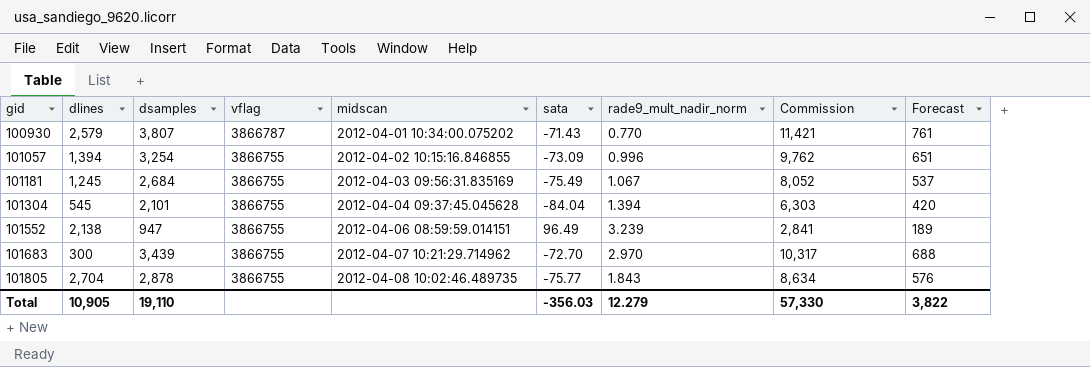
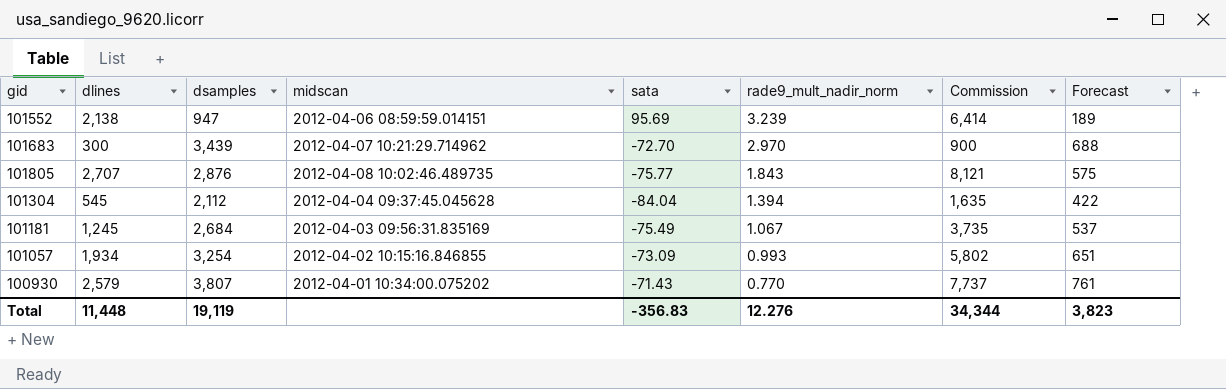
row order: gid ascending -> rade9_mult_nadir_norm descending
column vflag | position: 4 -> none
column Commission | formula: [dsamples] * 3 -> [dlines] * 3
101552 | sata: 96.49 -> 95.69
101805 | dlines: 2,704 -> 2,707
101805 | dsamples: 2,878 -> 2,876
101805 | Forecast: 576 -> 575
101304 | dsamples: 2,101 -> 2,112
101304 | Forecast: 420 -> 422
101057 | dlines: 1,394 -> 1,934
101057 | rade9_mult_nadir_norm: 0.996 -> 0.993
Total | dlines: 10,905 -> 11,448
Total | dsamples: 19,110 -> 19,119
Total | sata: -356.03 -> -356.83
Total | rade9_mult_nadir_norm: 12.279 -> 12.276
Total | Commission: 57,330 -> 34,344
Total | Forecast: 3,822 -> 3,823

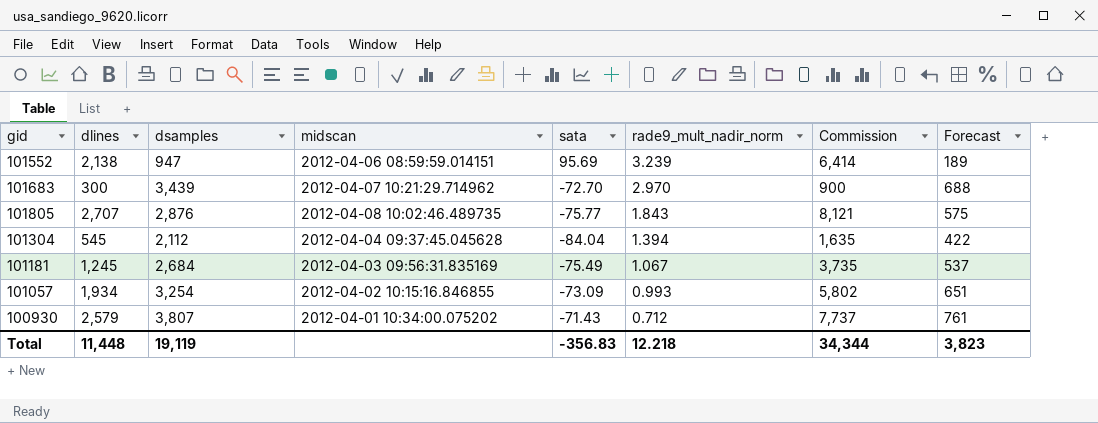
100930 | rade9_mult_nadir_norm: 0.770 -> 0.712
Total | rade9_mult_nadir_norm: 12.276 -> 12.218

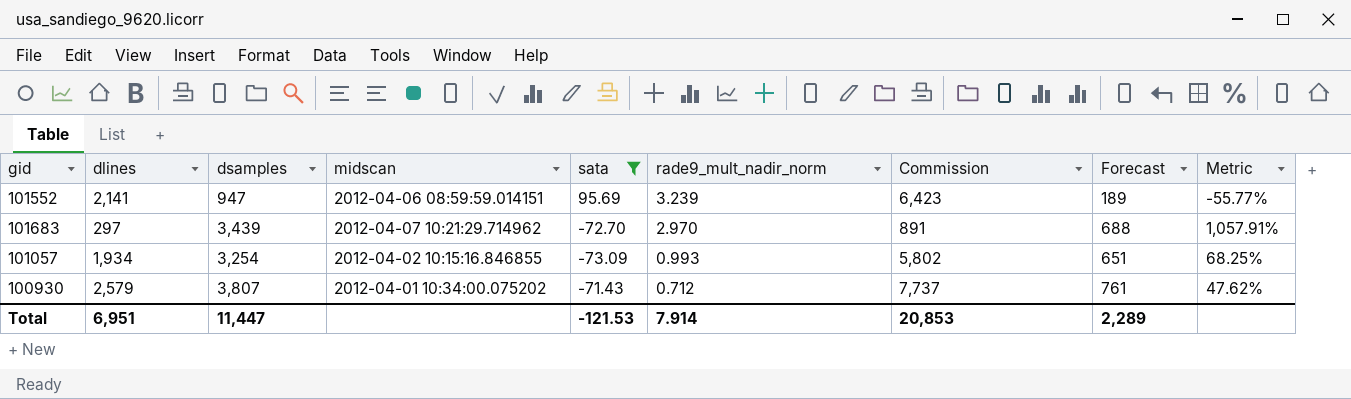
filter: none -> sata >= -73.09
column Metric | formula: none -> ([dsamples] - [dlines]) / [dlines]
101552 | dlines: 2,138 -> 2,141
101552 | Commission: 6,414 -> 6,423
101683 | dlines: 300 -> 297
101683 | Commission: 900 -> 891
Total | dlines: 11,448 -> 6,951
Total | dsamples: 19,119 -> 11,447
Total | sata: -356.83 -> -121.53
Total | rade9_mult_nadir_norm: 12.218 -> 7.914
Total | Commission: 34,344 -> 20,853
Total | Forecast: 3,823 -> 2,289

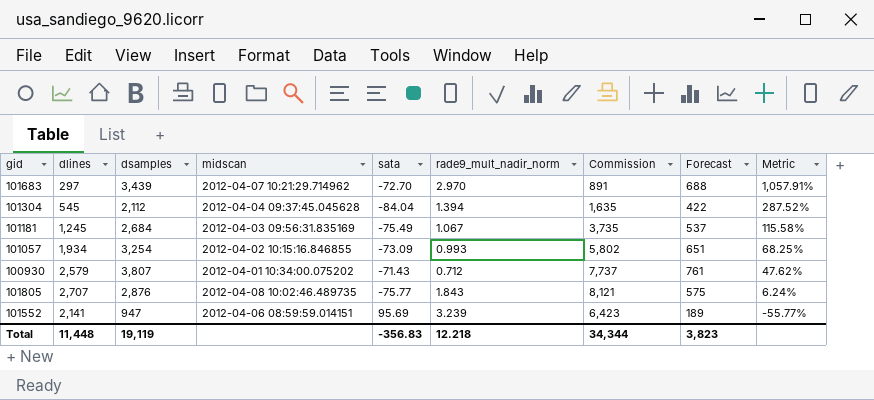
filter: sata >= -73.09 -> none
row order: rade9_mult_nadir_norm descending -> Metric descending
Total | dlines: 6,951 -> 11,448
Total | dsamples: 11,447 -> 19,119
Total | sata: -121.53 -> -356.83
Total | rade9_mult_nadir_norm: 7.914 -> 12.218
Total | Commission: 20,853 -> 34,344
Total | Forecast: 2,289 -> 3,823

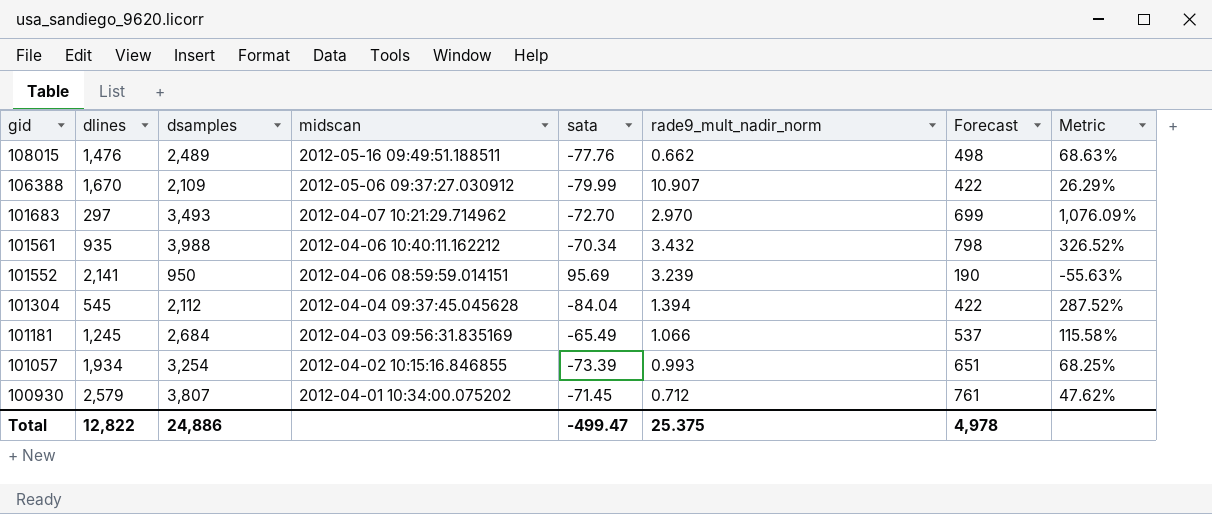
row order: Metric descending -> gid descending
column Commission | formula: [dlines] * 3 -> none
row 101805: 2,707 | 2,876 | 2012-04-08 10:02:46.489735 | -75.77 | 1.843 | 8,121 | 575 | 6.24% -> none
row 108015: none -> 1,476 | 2,489 | 2012-05-16 09:49:51.188511 | -77.76 | 0.662 | 498 | 68.63%
row 106388: none -> 1,670 | 2,109 | 2012-05-06 09:37:27.030912 | -79.99 | 10.907 | 422 | 26.29%
101683 | dsamples: 3,439 -> 3,493
101683 | Forecast: 688 -> 699
101683 | Metric: 1,057.91% -> 1,076.09%
row 101561: none -> 935 | 3,988 | 2012-04-06 10:40:11.162212 | -70.34 | 3.432 | 798 | 326.52%
101552 | dsamples: 947 -> 950
101552 | Forecast: 189 -> 190
101552 | Metric: -55.77% -> -55.63%
101181 | sata: -75.49 -> -65.49
101181 | rade9_mult_nadir_norm: 1.067 -> 1.066
101057 | sata: -73.09 -> -73.39
100930 | sata: -71.43 -> -71.45
Total | dlines: 11,448 -> 12,822
Total | dsamples: 19,119 -> 24,886
Total | sata: -356.83 -> -499.47
Total | rade9_mult_nadir_norm: 12.218 -> 25.375
Total | Forecast: 3,823 -> 4,978

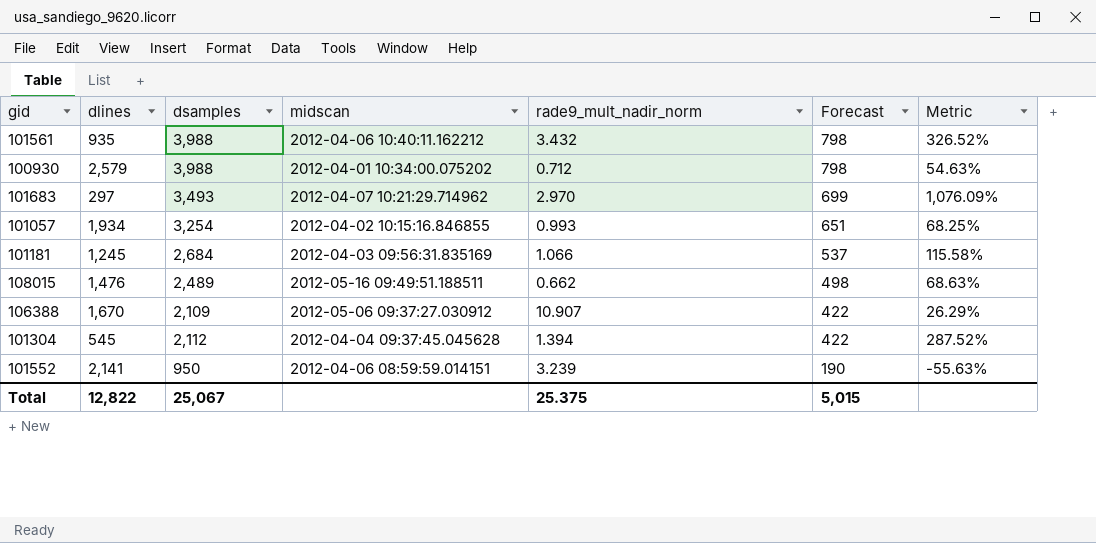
row order: gid descending -> Forecast descending
column sata | position: 5 -> none
100930 | dsamples: 3,807 -> 3,988
100930 | Forecast: 761 -> 798
100930 | Metric: 47.62% -> 54.63%
Total | dsamples: 24,886 -> 25,067
Total | Forecast: 4,978 -> 5,015

